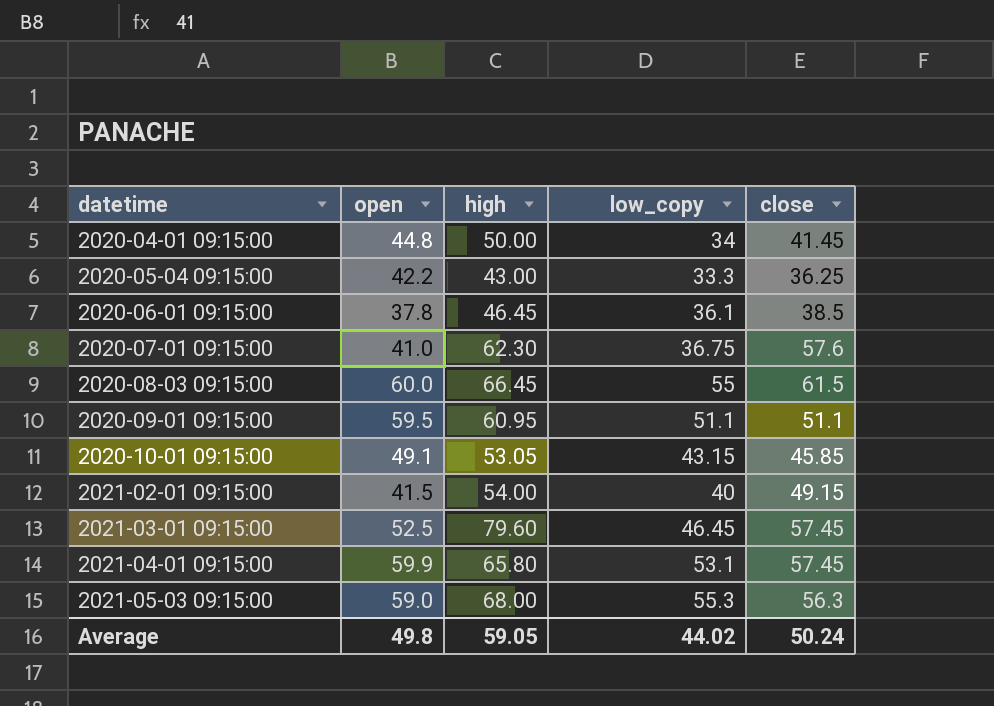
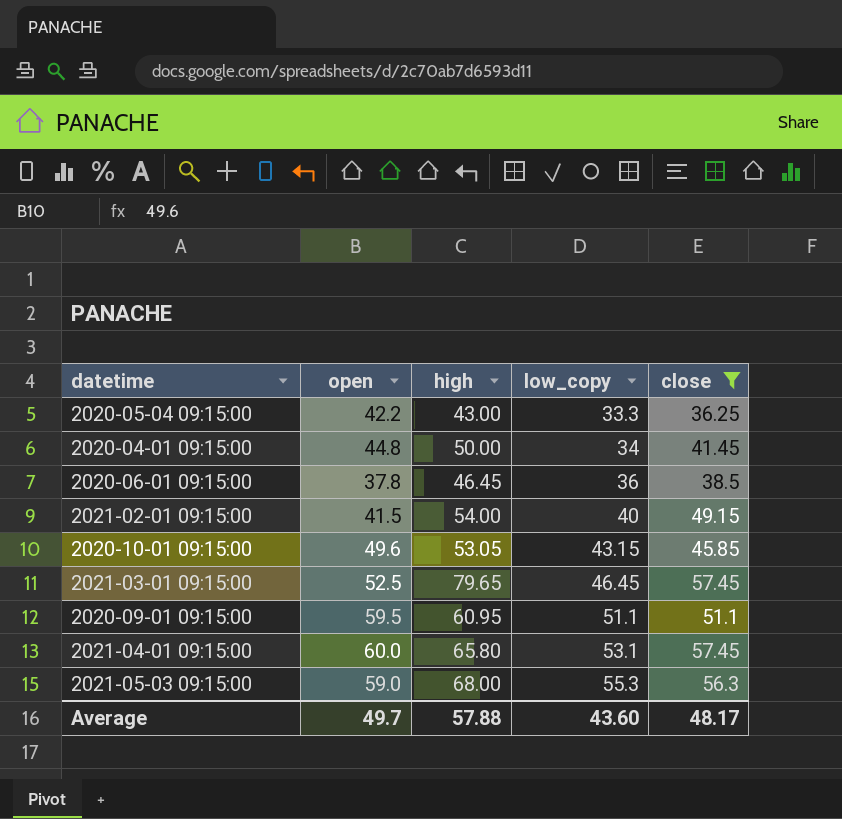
filter: none -> close <= 57.45
row order: datetime ascending -> low_copy ascending
2020-06-01 09:15:00 | low_copy: 36.1 -> 36
2020-10-01 09:15:00 | open: 49.1 -> 49.6
2021-03-01 09:15:00 | high: 79.60 -> 79.65
2021-04-01 09:15:00 | open: 59.9 -> 60.0
Average | open: 49.8 -> 49.7
Average | high: 59.05 -> 57.88
Average | low_copy: 44.02 -> 43.60
Average | close: 50.24 -> 48.17

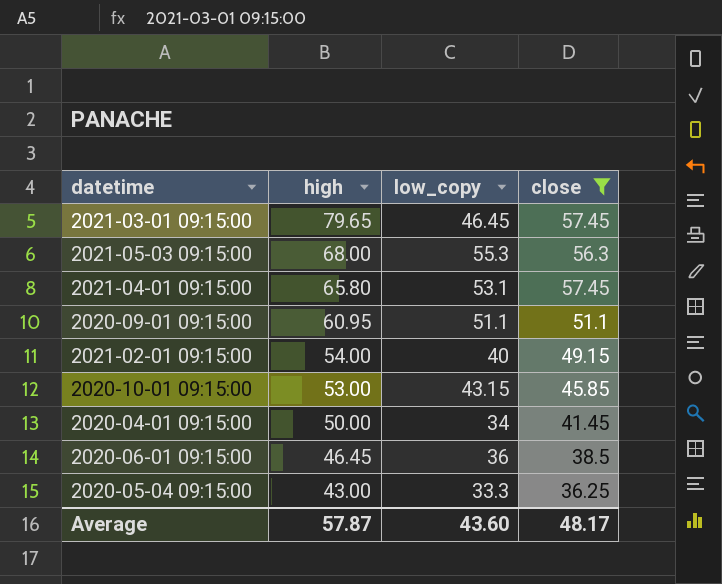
row order: low_copy ascending -> high descending
column open | position: 2 -> none
2020-10-01 09:15:00 | high: 53.05 -> 53.00
Average | high: 57.88 -> 57.87

